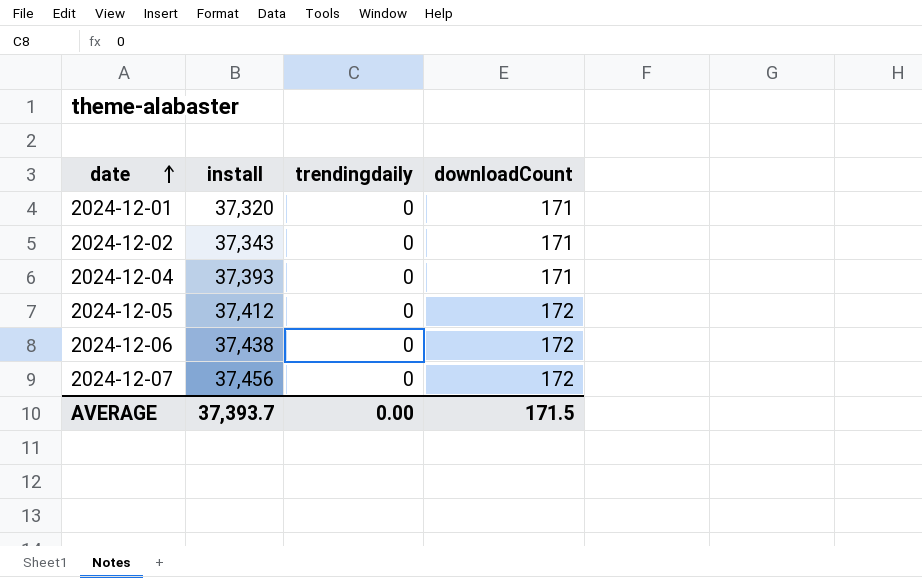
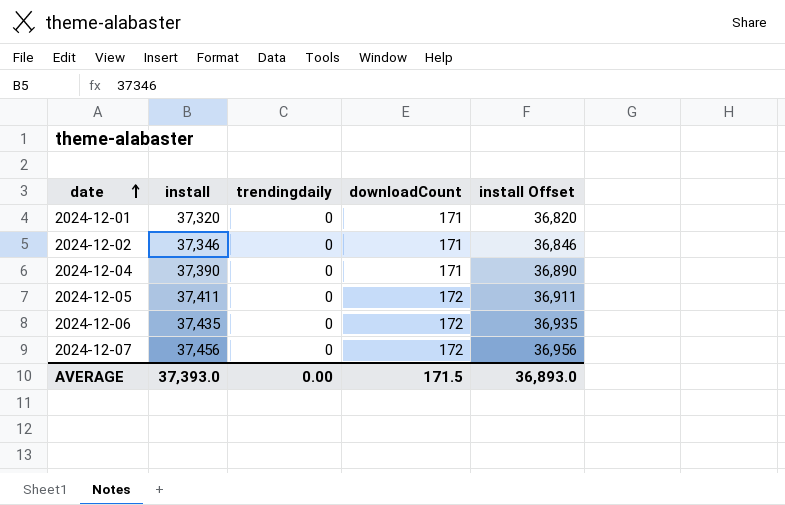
column install Offset | formula: none -> [install] - 500
2024-12-02 | install: 37,343 -> 37,346
2024-12-04 | install: 37,393 -> 37,390
2024-12-05 | install: 37,412 -> 37,411
2024-12-06 | install: 37,438 -> 37,435
AVERAGE | install: 37,393.7 -> 37,393.0

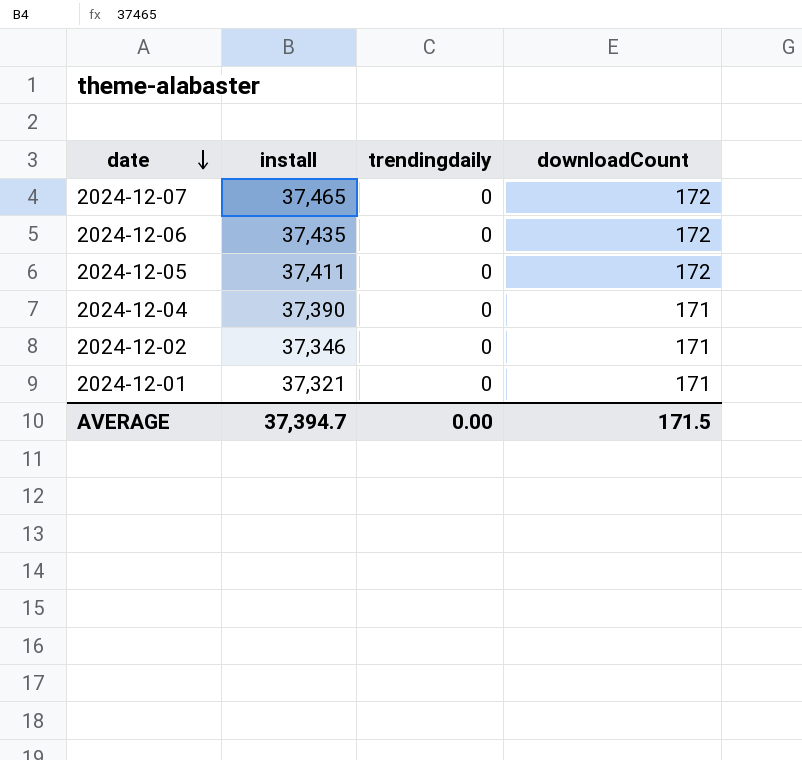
row order: date ascending -> date descending
column install Offset | formula: [install] - 500 -> none
2024-12-07 | install: 37,456 -> 37,465
2024-12-01 | install: 37,320 -> 37,321
AVERAGE | install: 37,393.0 -> 37,394.7

